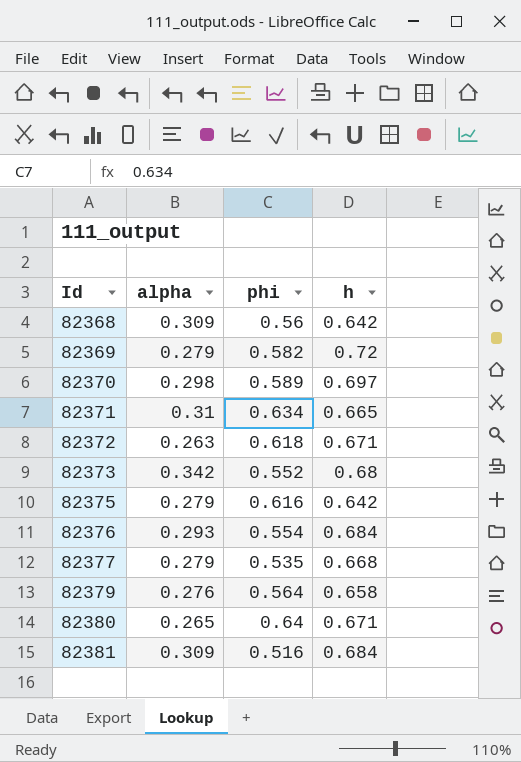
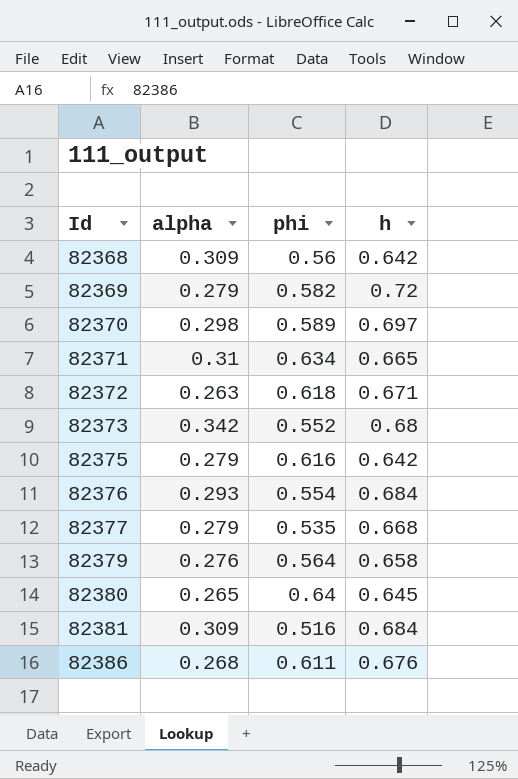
82380 | h: 0.671 -> 0.645
row 82386: none -> 0.268 | 0.611 | 0.676

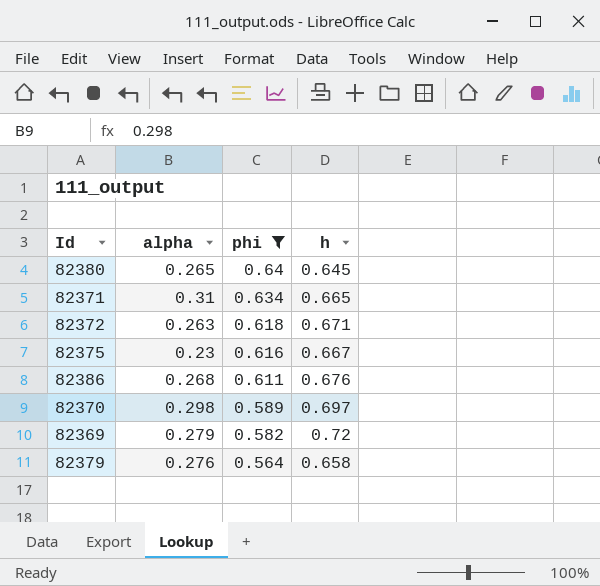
filter: none -> phi >= 0.564
row order: Id ascending -> phi descending
82375 | alpha: 0.279 -> 0.23
82375 | h: 0.642 -> 0.667

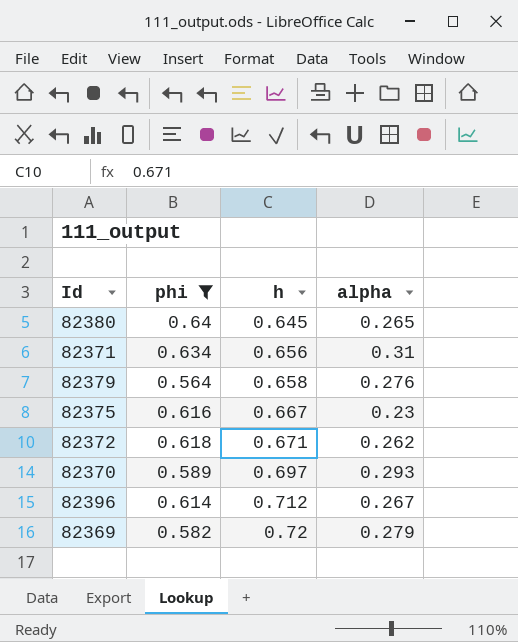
row order: phi descending -> h ascending
column alpha | position: 2 -> 4
row 82386: 0.268 | 0.611 | 0.676 -> none
82371 | h: 0.665 -> 0.656
82372 | alpha: 0.263 -> 0.262
82370 | alpha: 0.298 -> 0.293
row 82396: none -> 0.614 | 0.712 | 0.267

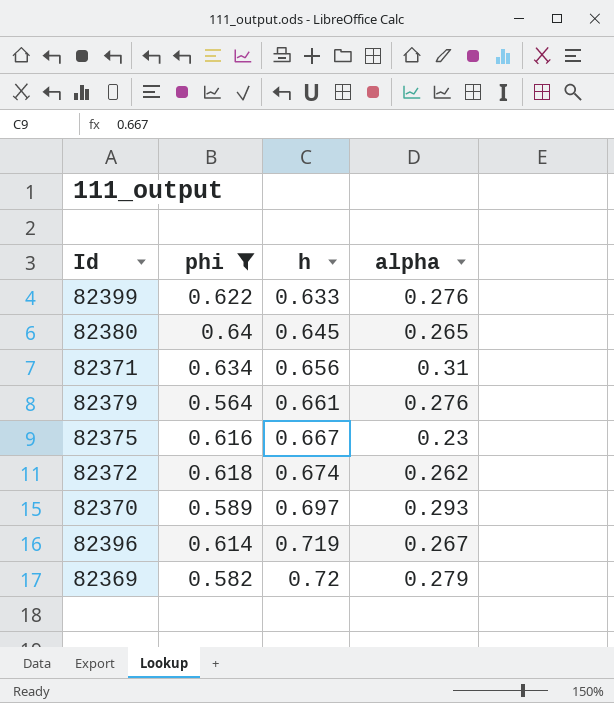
row 82399: none -> 0.622 | 0.633 | 0.276
82379 | h: 0.658 -> 0.661
82372 | h: 0.671 -> 0.674
82396 | h: 0.712 -> 0.719

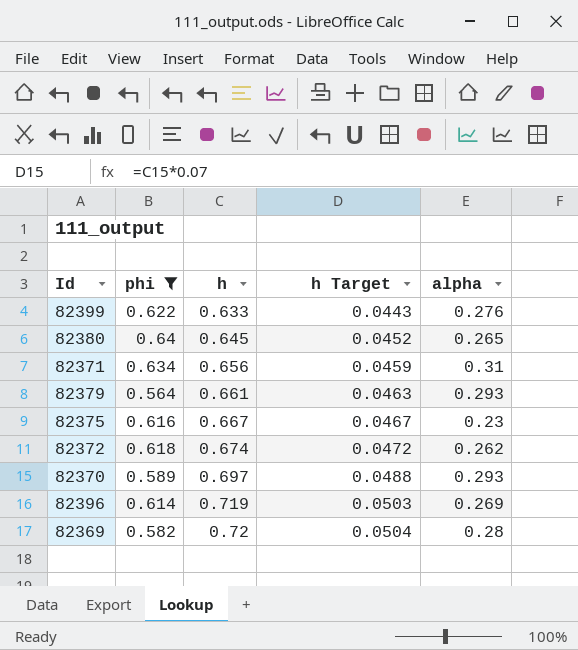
column h Target | formula: none -> [h] * 0.07
82379 | alpha: 0.276 -> 0.293
82396 | alpha: 0.267 -> 0.269
82369 | alpha: 0.279 -> 0.28

